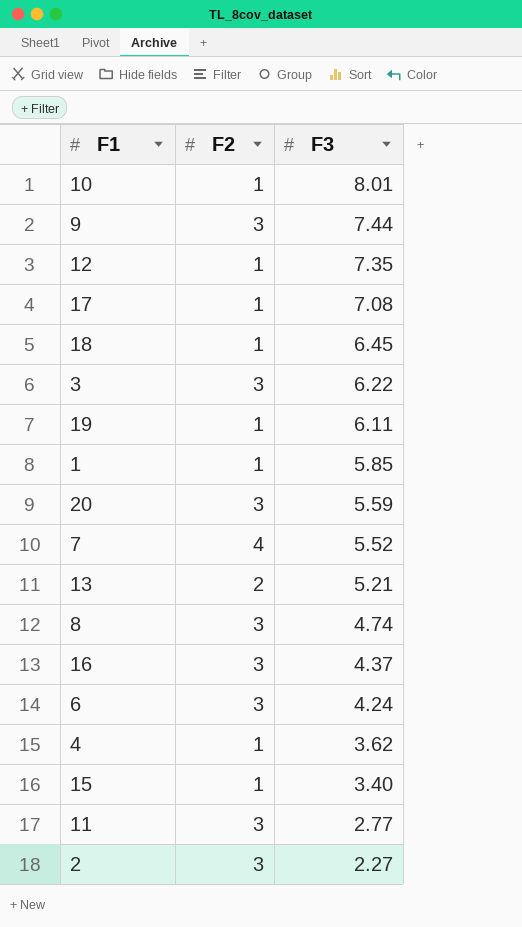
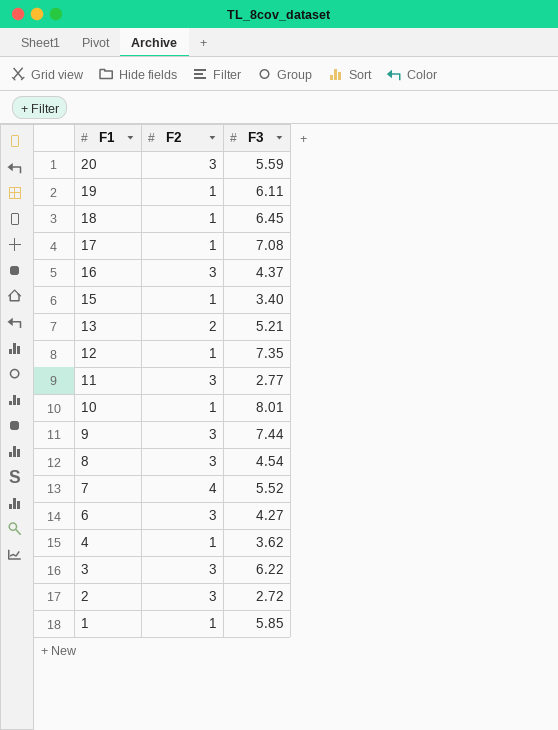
row order: F3 descending -> F1 descending
8 | F3: 4.74 -> 4.54
6 | F3: 4.24 -> 4.27
2 | F3: 2.27 -> 2.72

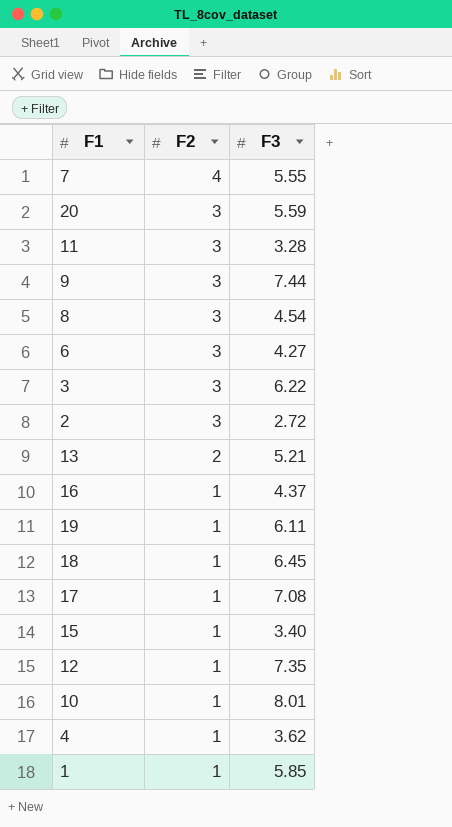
row order: F1 descending -> F2 descending
7 | F3: 5.52 -> 5.55
11 | F3: 2.77 -> 3.28
16 | F2: 3 -> 1

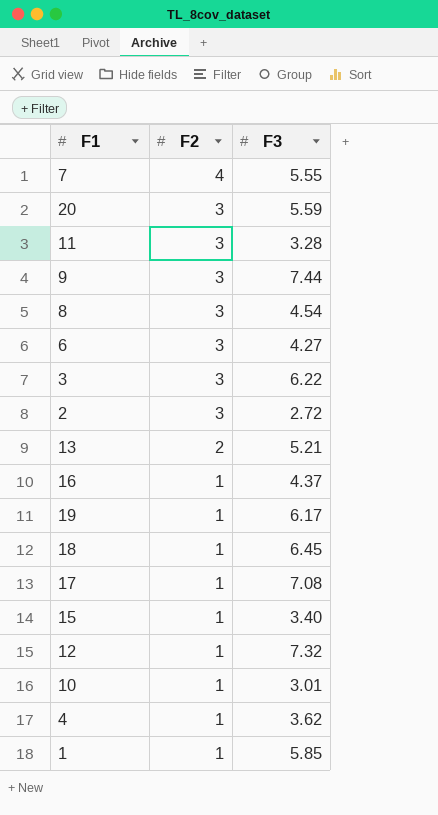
19 | F3: 6.11 -> 6.17
12 | F3: 7.35 -> 7.32
10 | F3: 8.01 -> 3.01

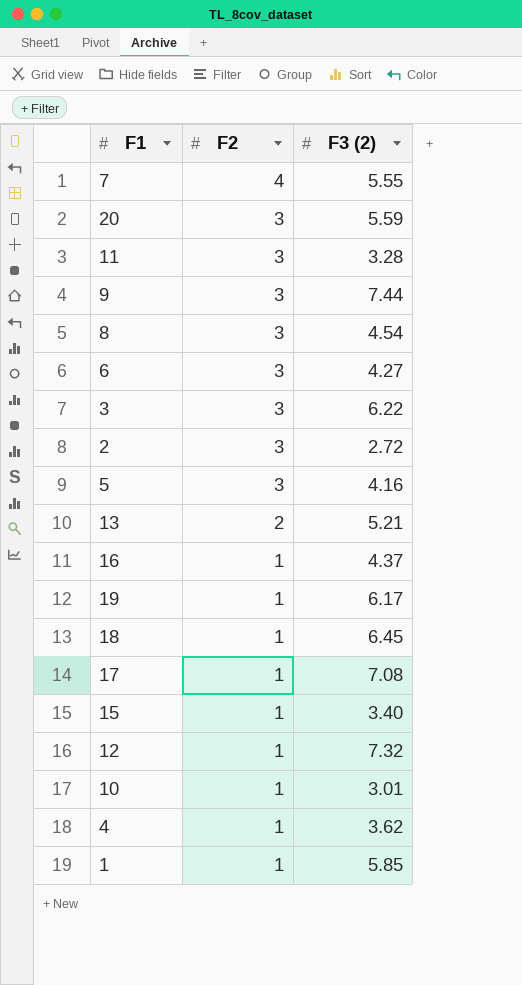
column name: F3 -> F3 (2)
row 5: none -> 3 | 4.16

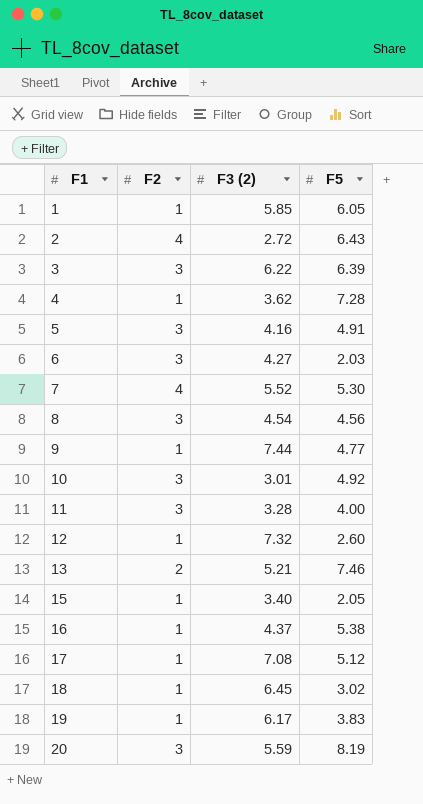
row order: F2 descending -> F1 ascending
column F5 | position: none -> 4
2 | F2: 3 -> 4
7 | F3 (2): 5.55 -> 5.52
9 | F2: 3 -> 1
10 | F2: 1 -> 3

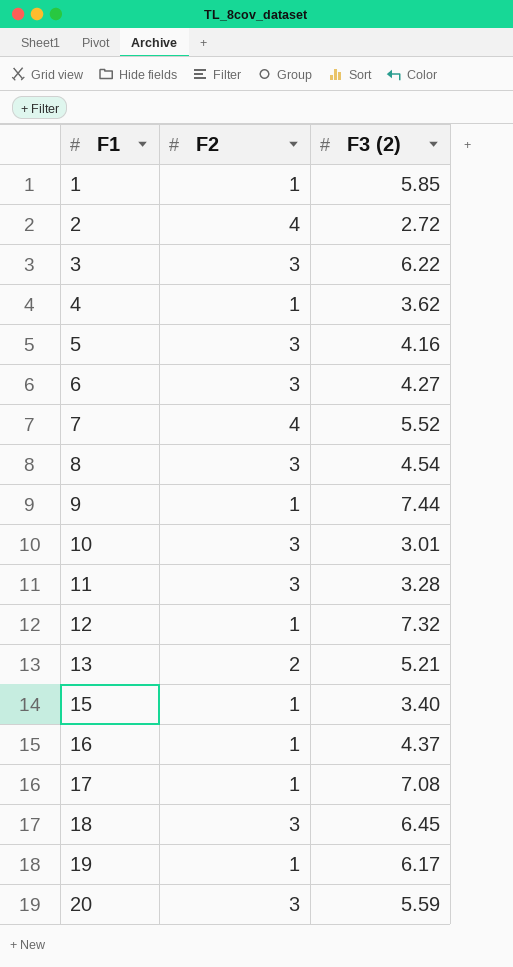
column F5 | position: 4 -> none
18 | F2: 1 -> 3

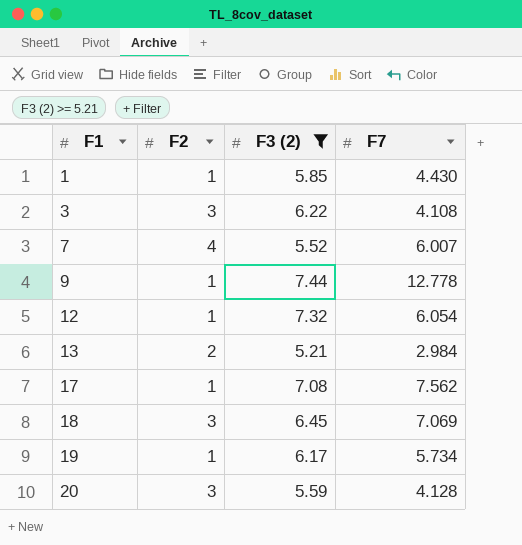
filter: none -> F3 (2) >= 5.21
column F7 | position: none -> 4

